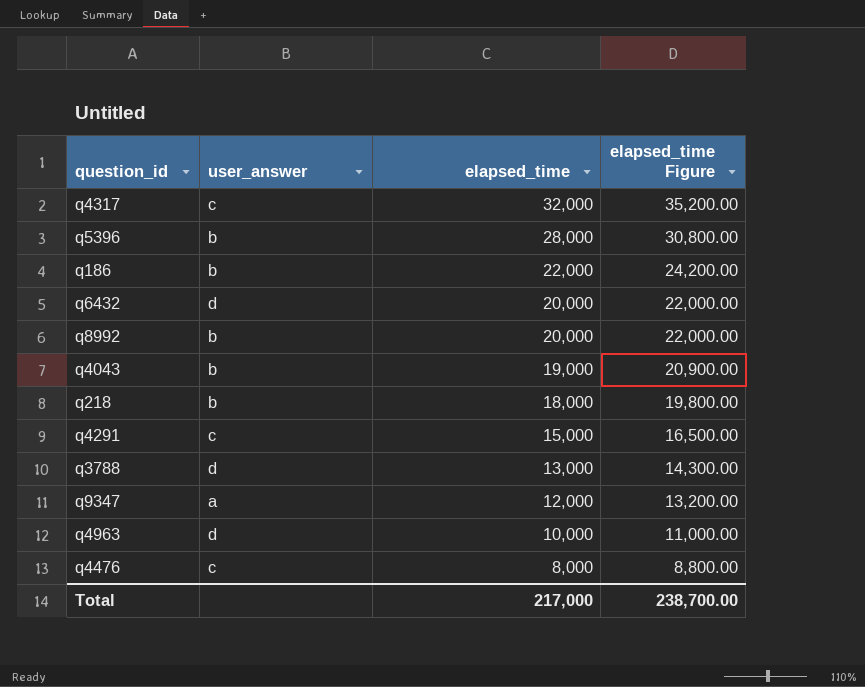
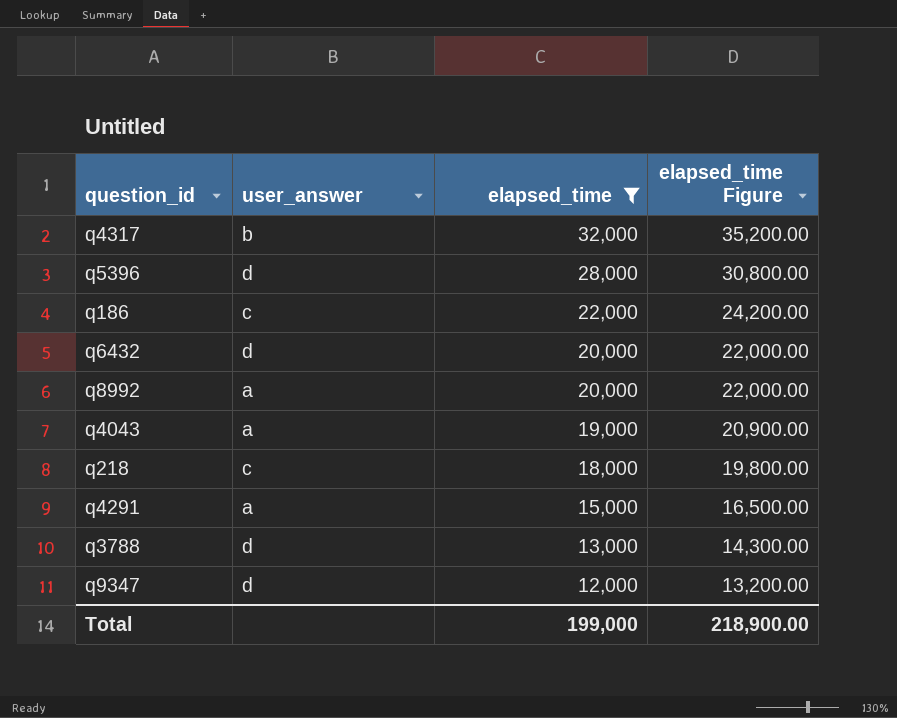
filter: none -> elapsed_time >= 12,000
q4317 | user_answer: c -> b
q5396 | user_answer: b -> d
q186 | user_answer: b -> c
q8992 | user_answer: b -> a
q4043 | user_answer: b -> a
q218 | user_answer: b -> c
q4291 | user_answer: c -> a
q9347 | user_answer: a -> d
Total | elapsed_time: 217,000 -> 199,000
Total | elapsed_time Figure: 238,700.00 -> 218,900.00

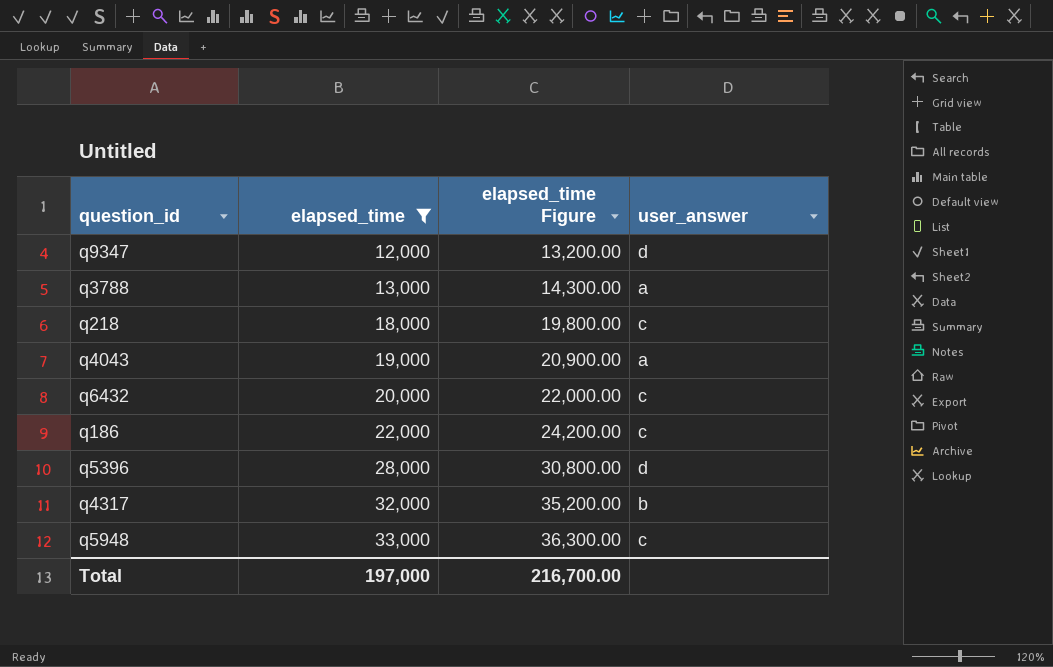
row order: elapsed_time descending -> elapsed_time ascending
column user_answer | position: 2 -> 4
row q8992: a | 20,000 | 22,000.00 -> none
row q4291: a | 15,000 | 16,500.00 -> none
q3788 | user_answer: d -> a
q6432 | user_answer: d -> c
row q5948: none -> 33,000 | 36,300.00 | c
Total | elapsed_time: 199,000 -> 197,000
Total | elapsed_time Figure: 218,900.00 -> 216,700.00

